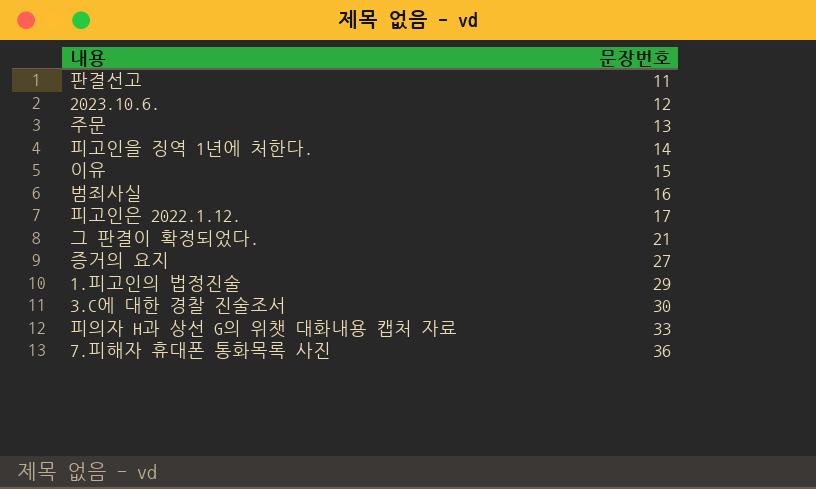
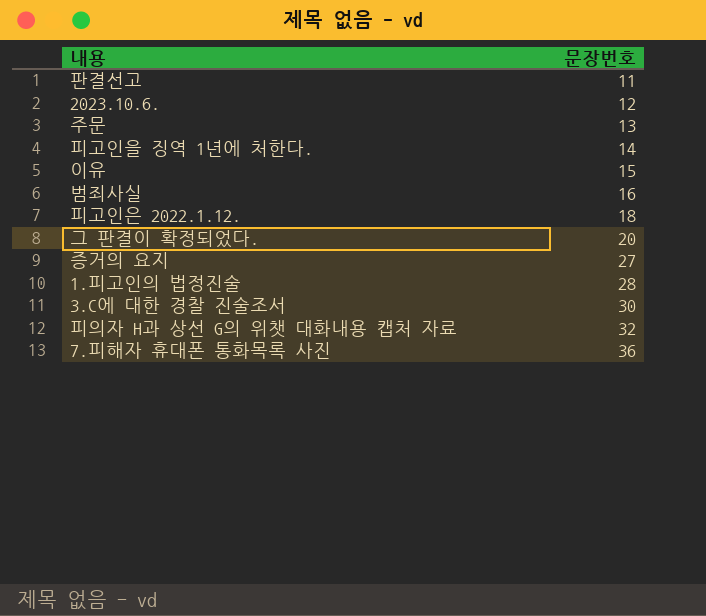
피고인은 2022.1.12. | 문장번호: 17 -> 18
그 판결이 확정되었다. | 문장번호: 21 -> 20
1.피고인의 법정진술 | 문장번호: 29 -> 28
피의자 H과 상선 G의 위챗 대화내용 캡처 자료 | 문장번호: 33 -> 32

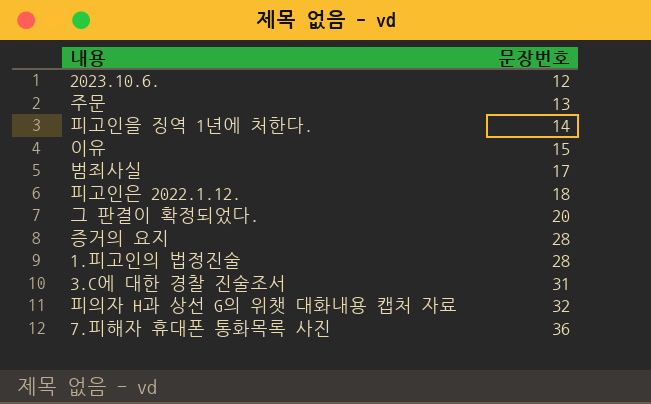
row 판결선고: 11 -> none
범죄사실 | 문장번호: 16 -> 17
증거의 요지 | 문장번호: 27 -> 28
3.C에 대한 경찰 진술조서 | 문장번호: 30 -> 31

